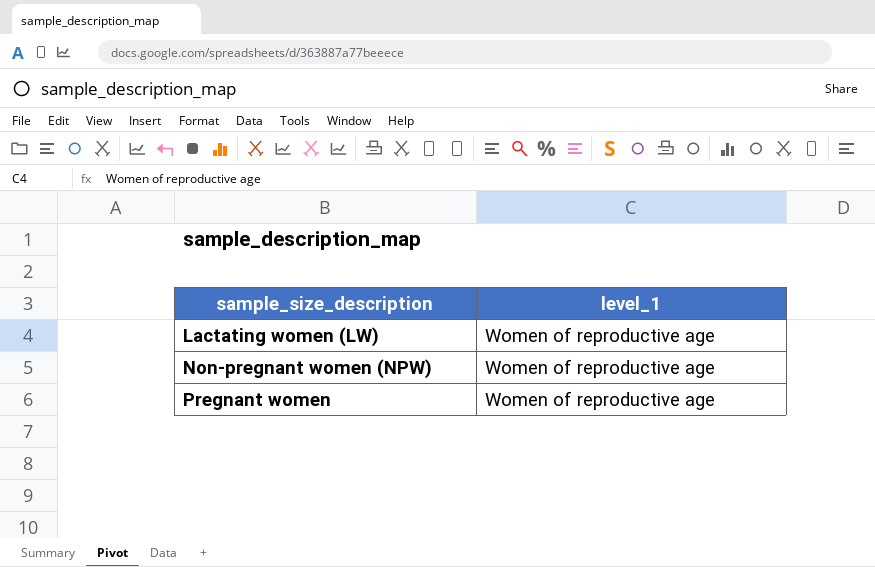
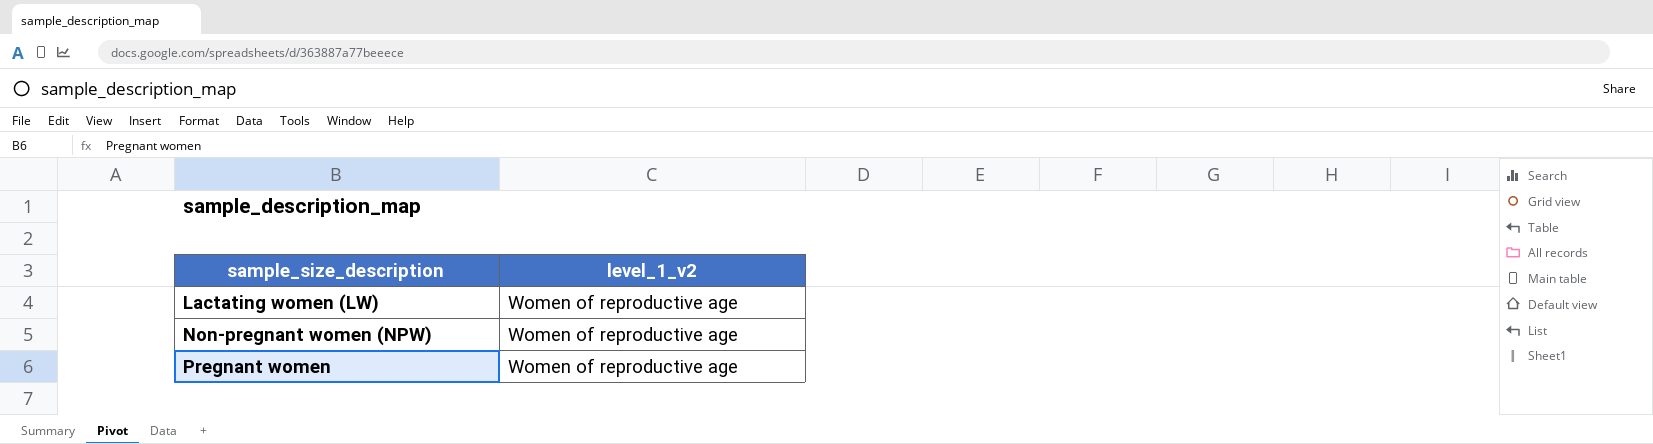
column name: level_1 -> level_1_v2

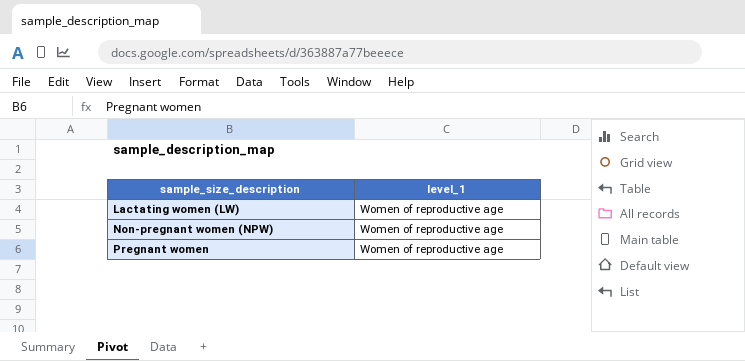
column name: level_1_v2 -> level_1

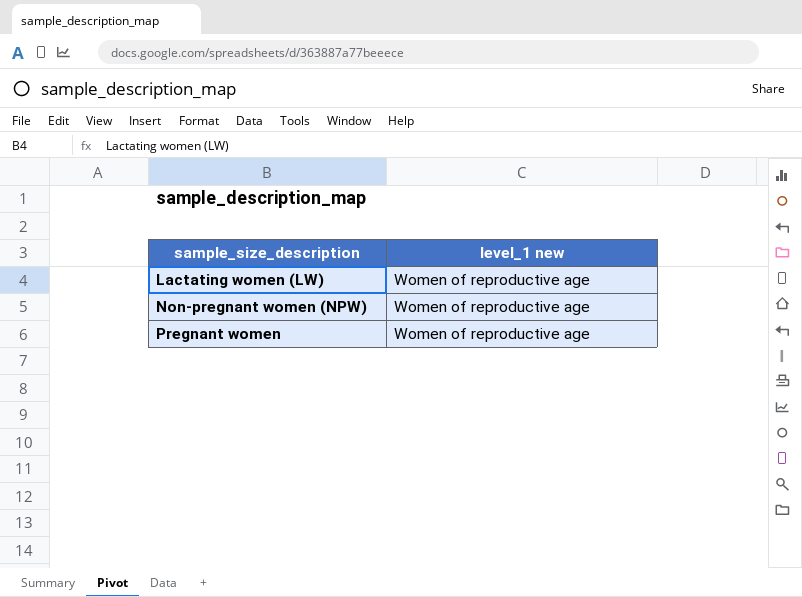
column name: level_1 -> level_1 new

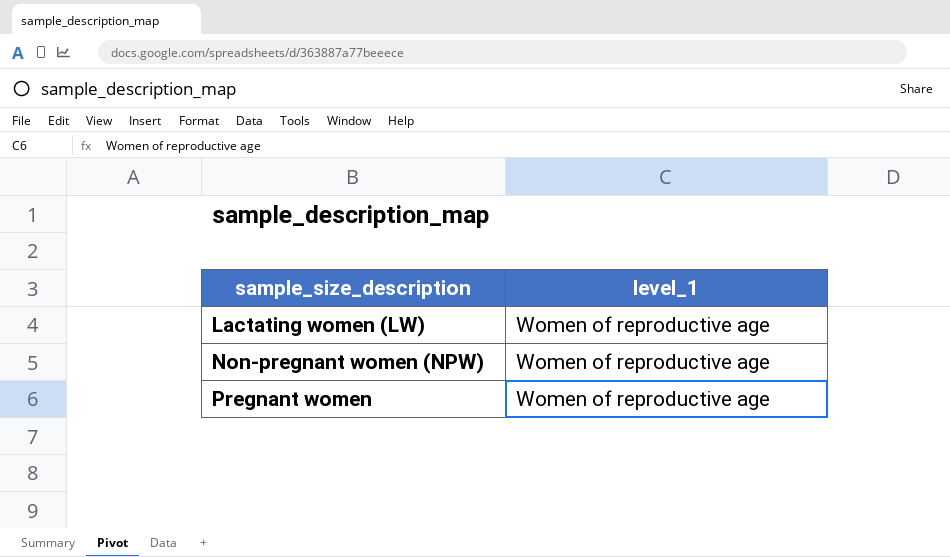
column name: level_1 new -> level_1

